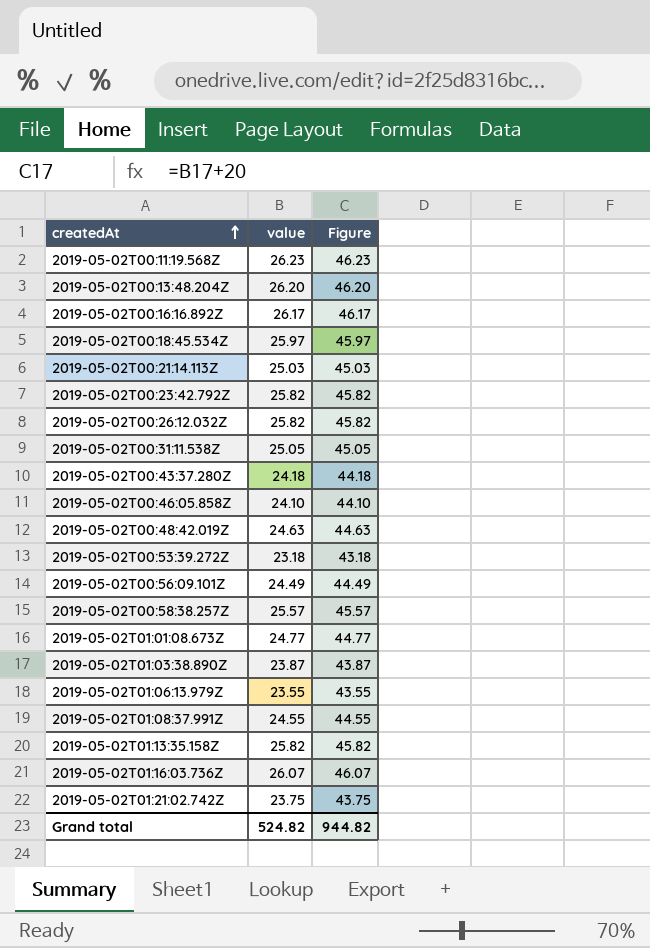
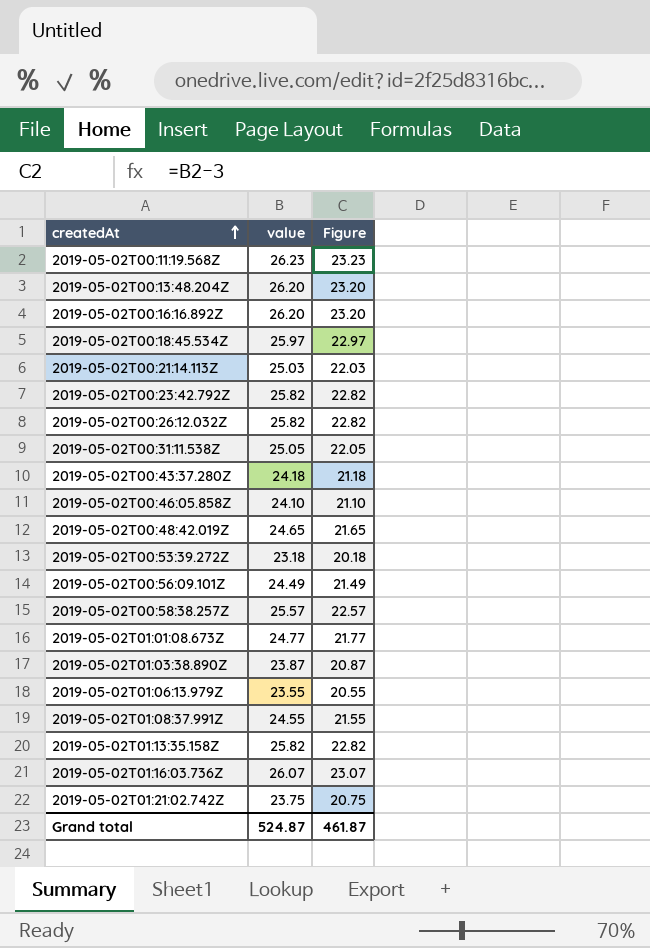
column Figure | formula: [value] + 20 -> [value] - 3
2019-05-02T00:16:16.892Z | value: 26.17 -> 26.20
2019-05-02T00:48:42.019Z | value: 24.63 -> 24.65
Grand total | value: 524.82 -> 524.87
Grand total | Figure: 944.82 -> 461.87

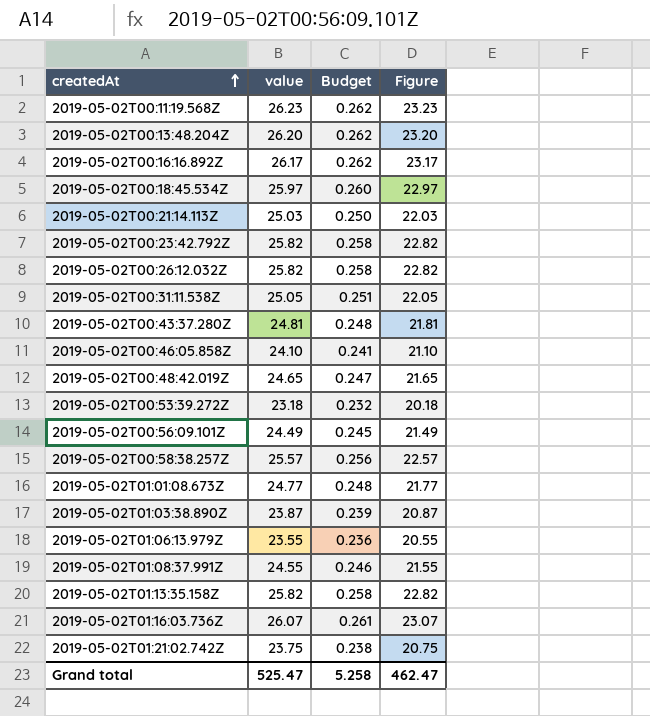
column Budget | formula: none -> [value] * 0.01
2019-05-02T00:16:16.892Z | value: 26.20 -> 26.17
2019-05-02T00:16:16.892Z | Figure: 23.20 -> 23.17
2019-05-02T00:43:37.280Z | value: 24.18 -> 24.81
2019-05-02T00:43:37.280Z | Figure: 21.18 -> 21.81
Grand total | value: 524.87 -> 525.47
Grand total | Figure: 461.87 -> 462.47

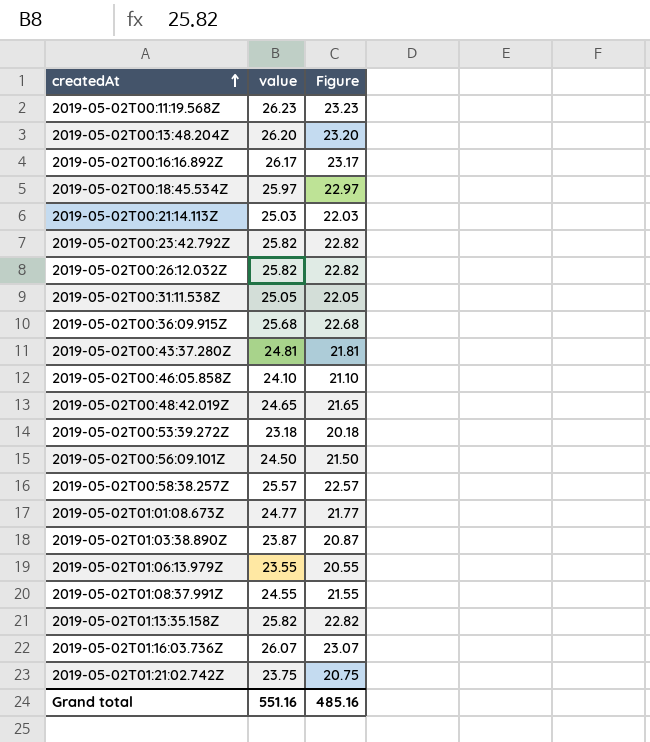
column Budget | formula: [value] * 0.01 -> none
row 2019-05-02T00:36:09.915Z: none -> 25.68 | 22.68
2019-05-02T00:56:09.101Z | value: 24.49 -> 24.50
2019-05-02T00:56:09.101Z | Figure: 21.49 -> 21.50
Grand total | value: 525.47 -> 551.16
Grand total | Figure: 462.47 -> 485.16

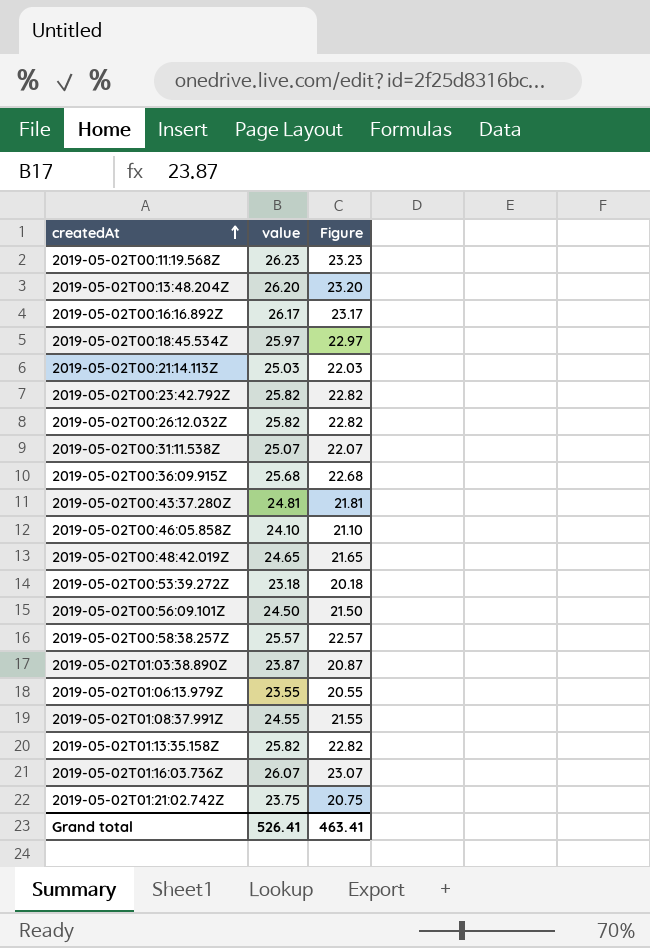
row 2019-05-02T01:01:08.673Z: 24.77 | 21.77 -> none
2019-05-02T00:31:11.538Z | value: 25.05 -> 25.07
2019-05-02T00:31:11.538Z | Figure: 22.05 -> 22.07
Grand total | value: 551.16 -> 526.41
Grand total | Figure: 485.16 -> 463.41

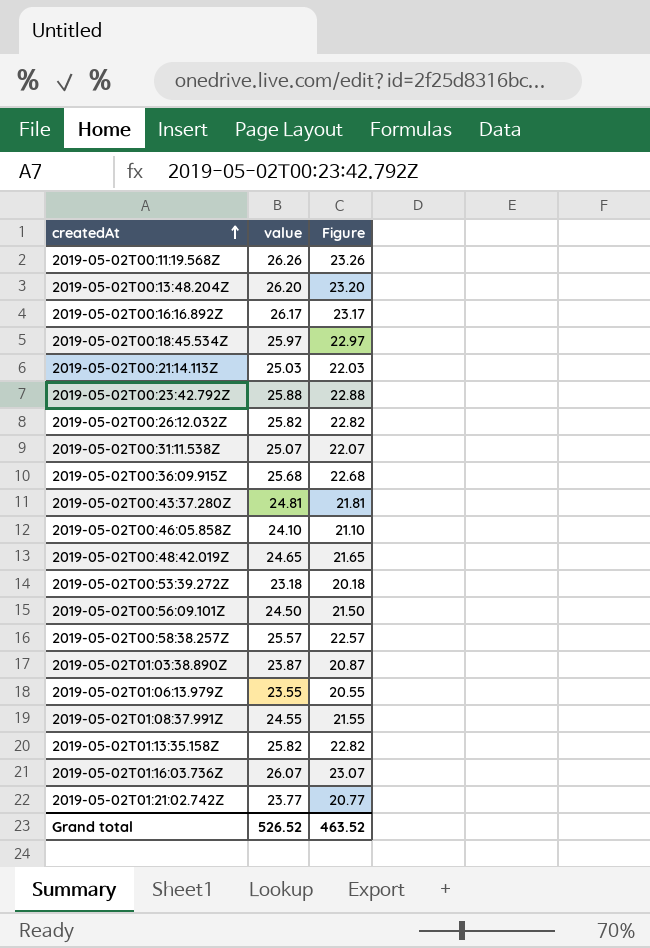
2019-05-02T00:11:19.568Z | value: 26.23 -> 26.26
2019-05-02T00:11:19.568Z | Figure: 23.23 -> 23.26
2019-05-02T00:23:42.792Z | value: 25.82 -> 25.88
2019-05-02T00:23:42.792Z | Figure: 22.82 -> 22.88
2019-05-02T01:21:02.742Z | value: 23.75 -> 23.77
2019-05-02T01:21:02.742Z | Figure: 20.75 -> 20.77
Grand total | value: 526.41 -> 526.52
Grand total | Figure: 463.41 -> 463.52

